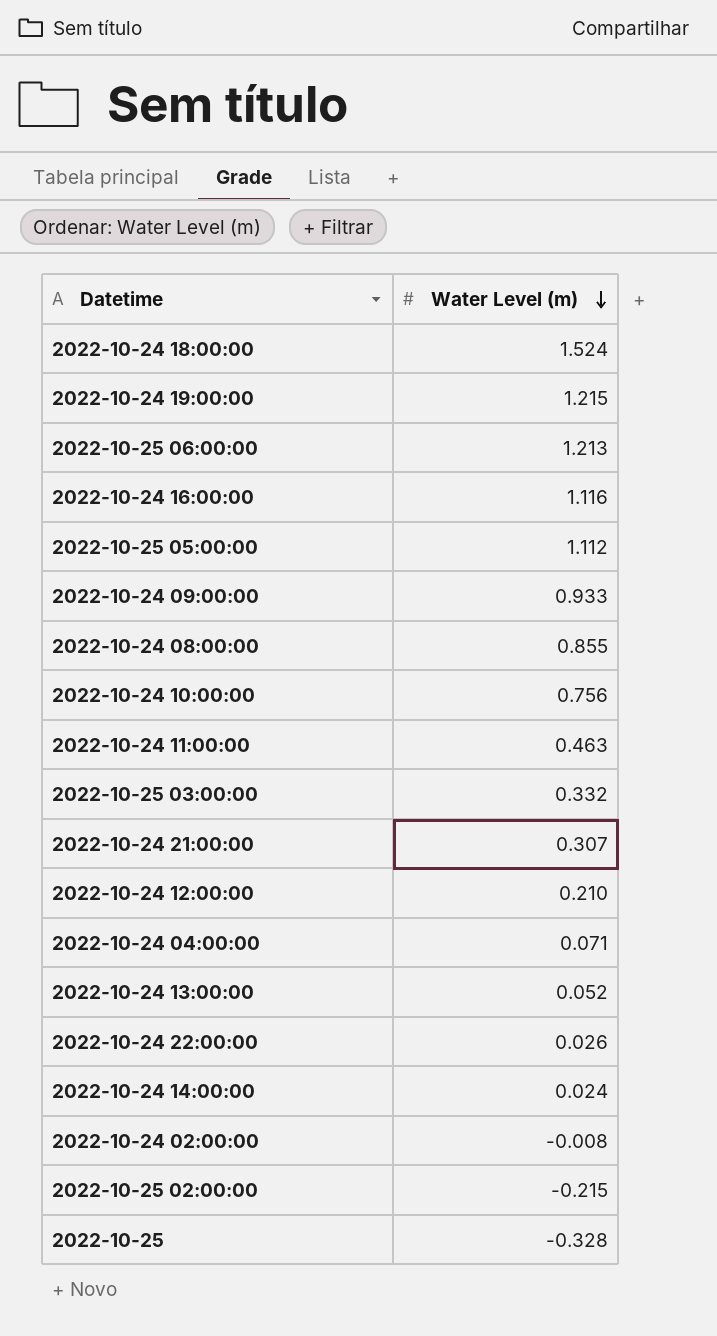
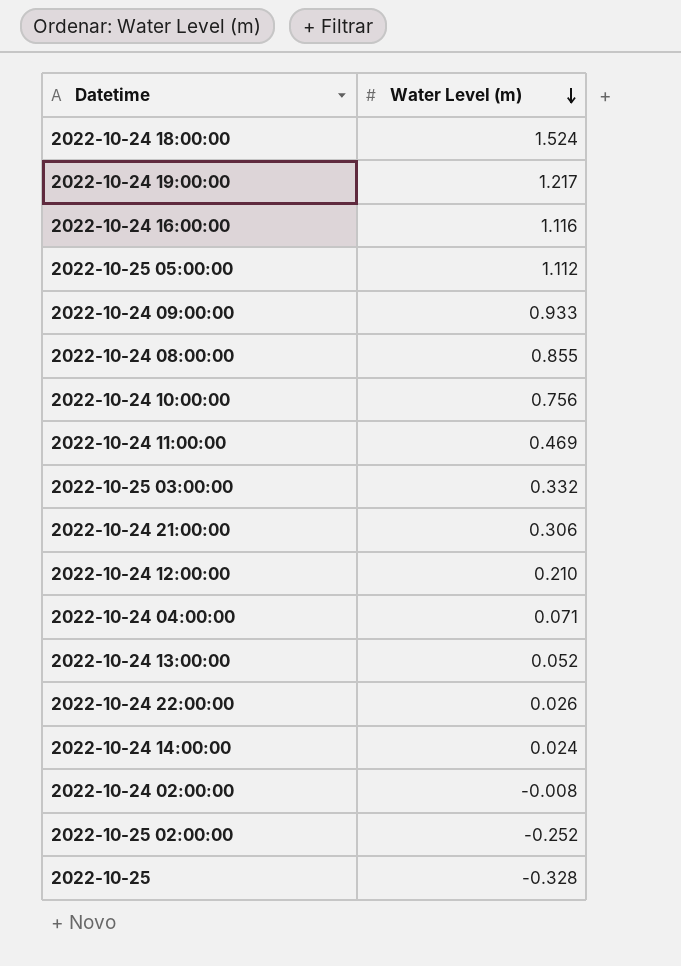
row 2022-10-25 06:00:00: 1.213 -> none
2022-10-24 19:00:00 | Water Level (m): 1.215 -> 1.217
2022-10-24 11:00:00 | Water Level (m): 0.463 -> 0.469
2022-10-24 21:00:00 | Water Level (m): 0.307 -> 0.306
2022-10-25 02:00:00 | Water Level (m): -0.215 -> -0.252

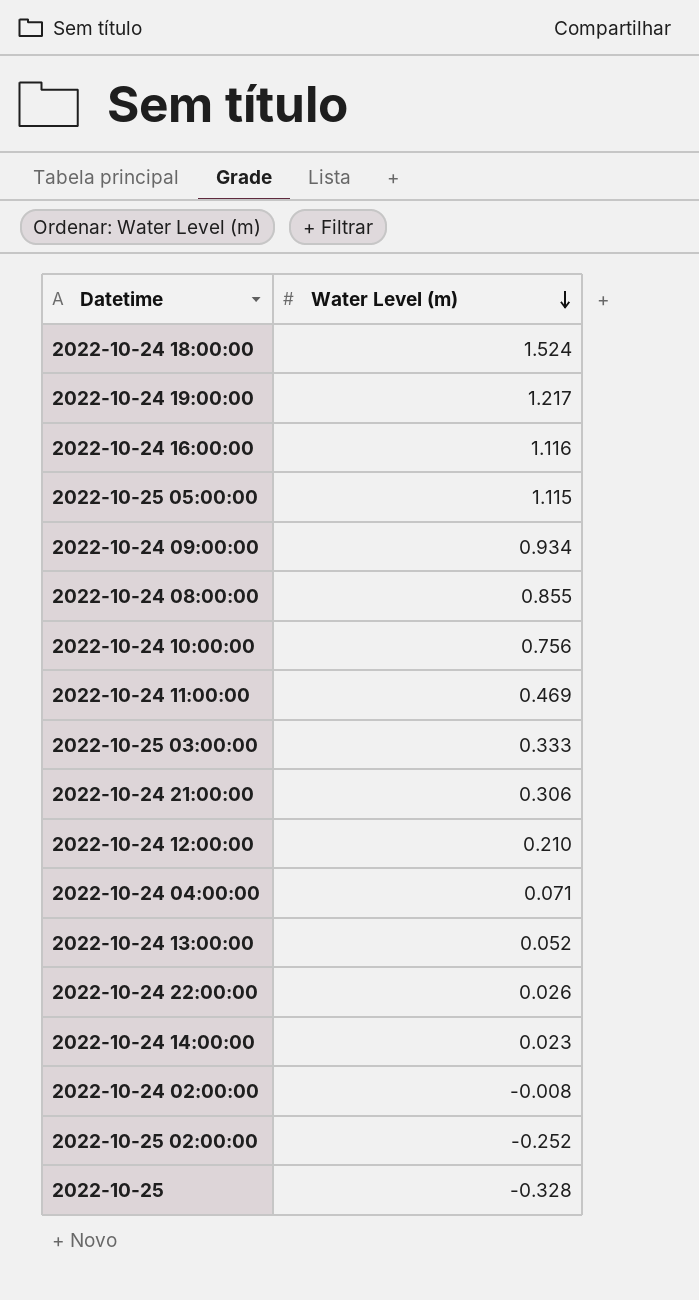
2022-10-25 05:00:00 | Water Level (m): 1.112 -> 1.115
2022-10-24 09:00:00 | Water Level (m): 0.933 -> 0.934
2022-10-25 03:00:00 | Water Level (m): 0.332 -> 0.333
2022-10-24 14:00:00 | Water Level (m): 0.024 -> 0.023

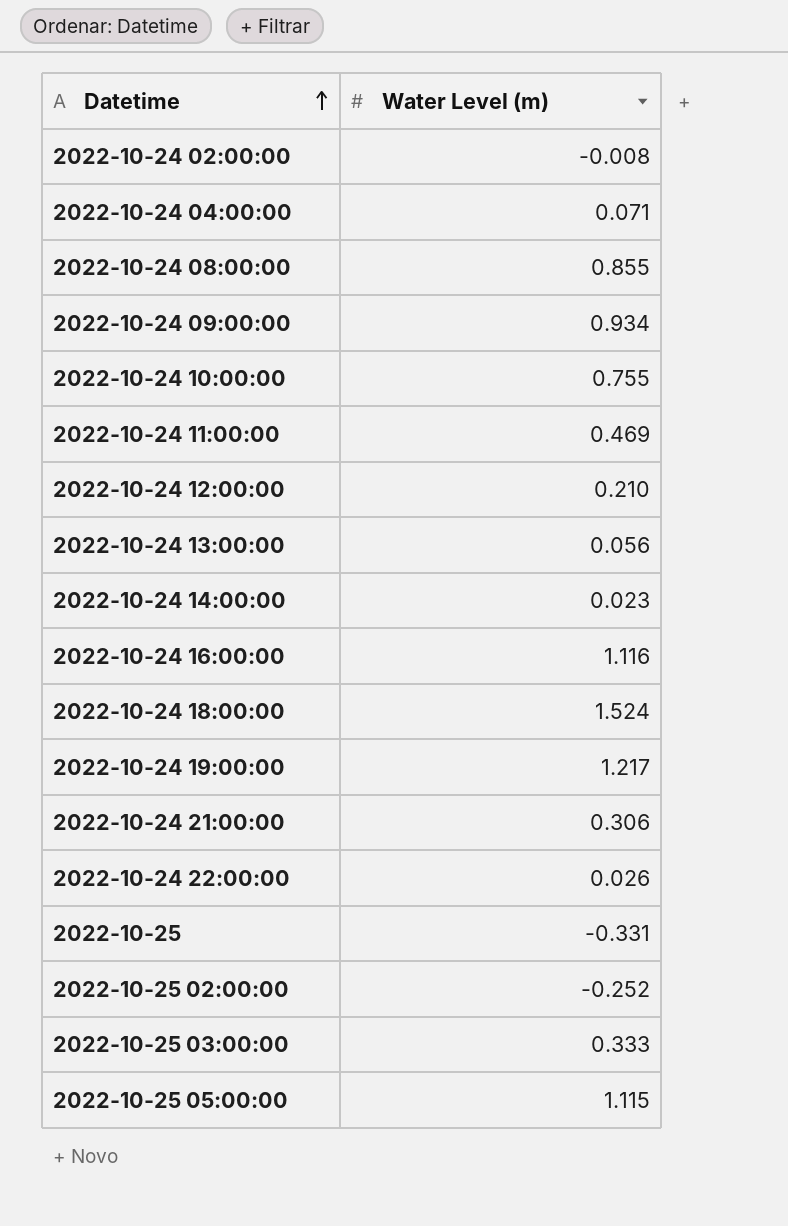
row order: Water Level (m) descending -> Datetime ascending
2022-10-24 10:00:00 | Water Level (m): 0.756 -> 0.755
2022-10-24 13:00:00 | Water Level (m): 0.052 -> 0.056
2022-10-25 | Water Level (m): -0.328 -> -0.331

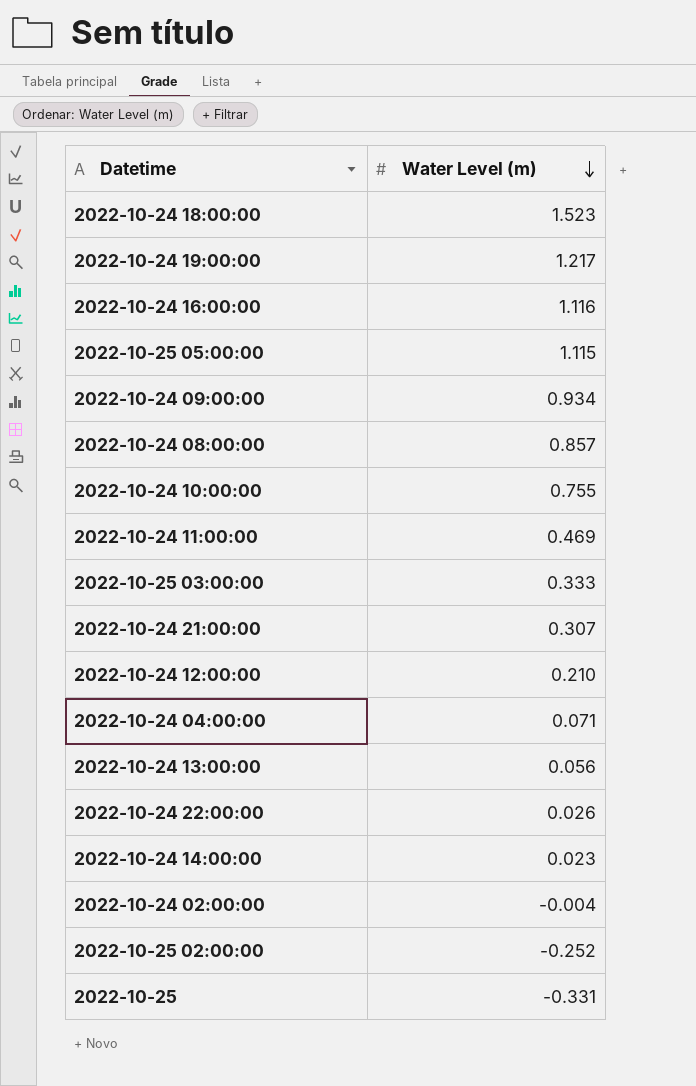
row order: Datetime ascending -> Water Level (m) descending
2022-10-24 18:00:00 | Water Level (m): 1.524 -> 1.523
2022-10-24 08:00:00 | Water Level (m): 0.855 -> 0.857
2022-10-24 21:00:00 | Water Level (m): 0.306 -> 0.307
2022-10-24 02:00:00 | Water Level (m): -0.008 -> -0.004

